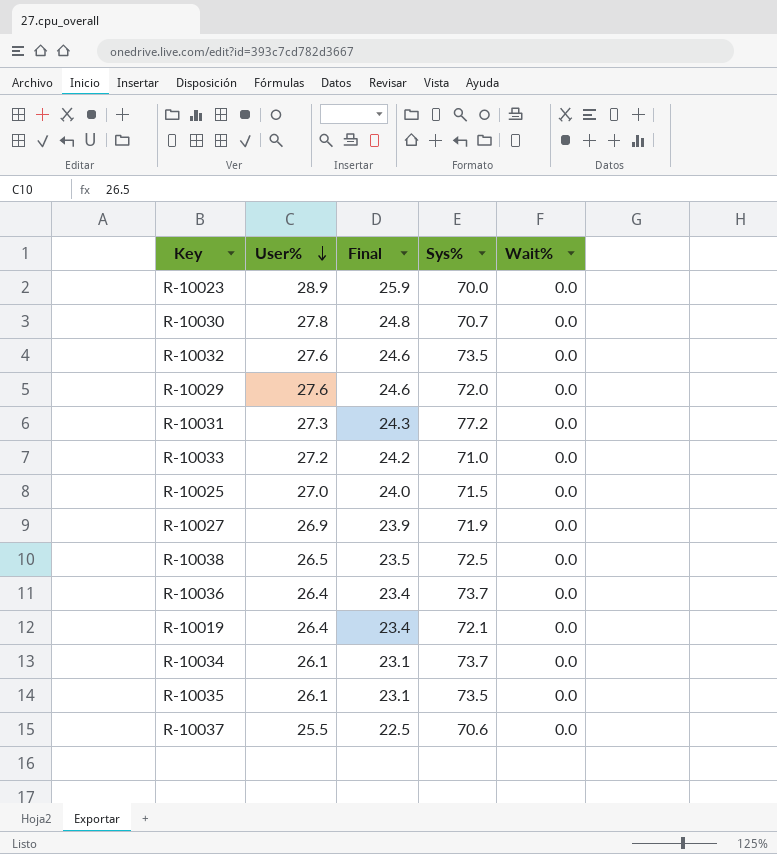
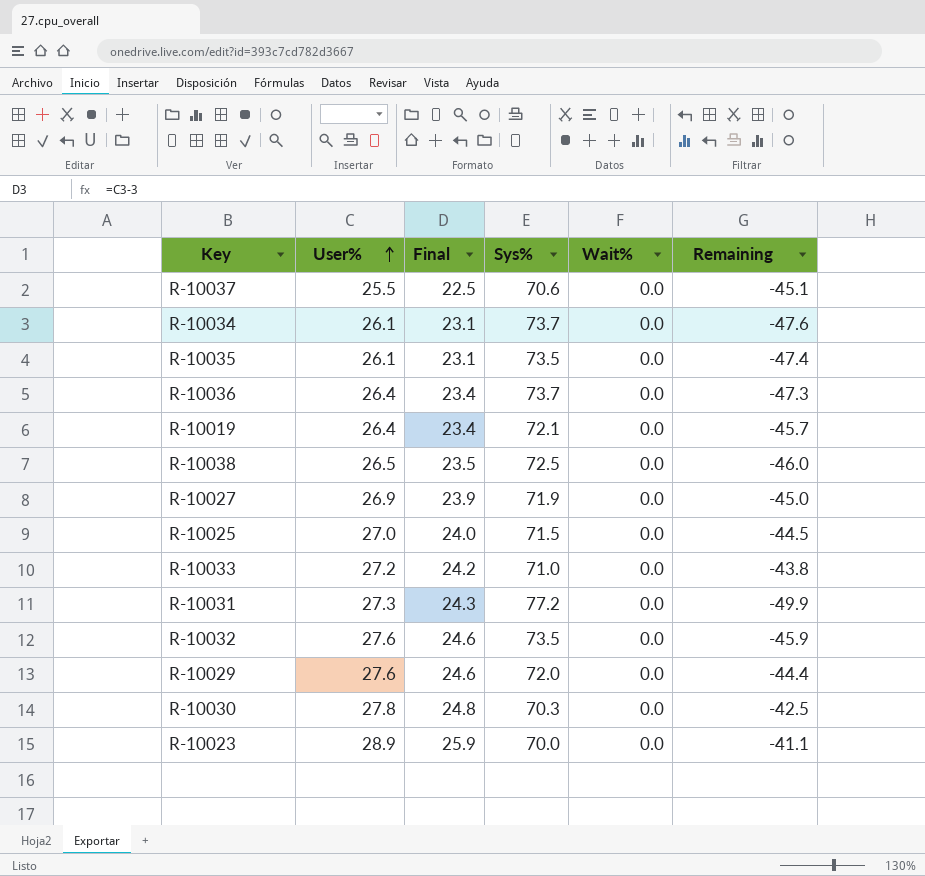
row order: User% descending -> User% ascending
column Remaining | formula: none -> [User%] - [Sys%]
R-10030 | Sys%: 70.7 -> 70.3

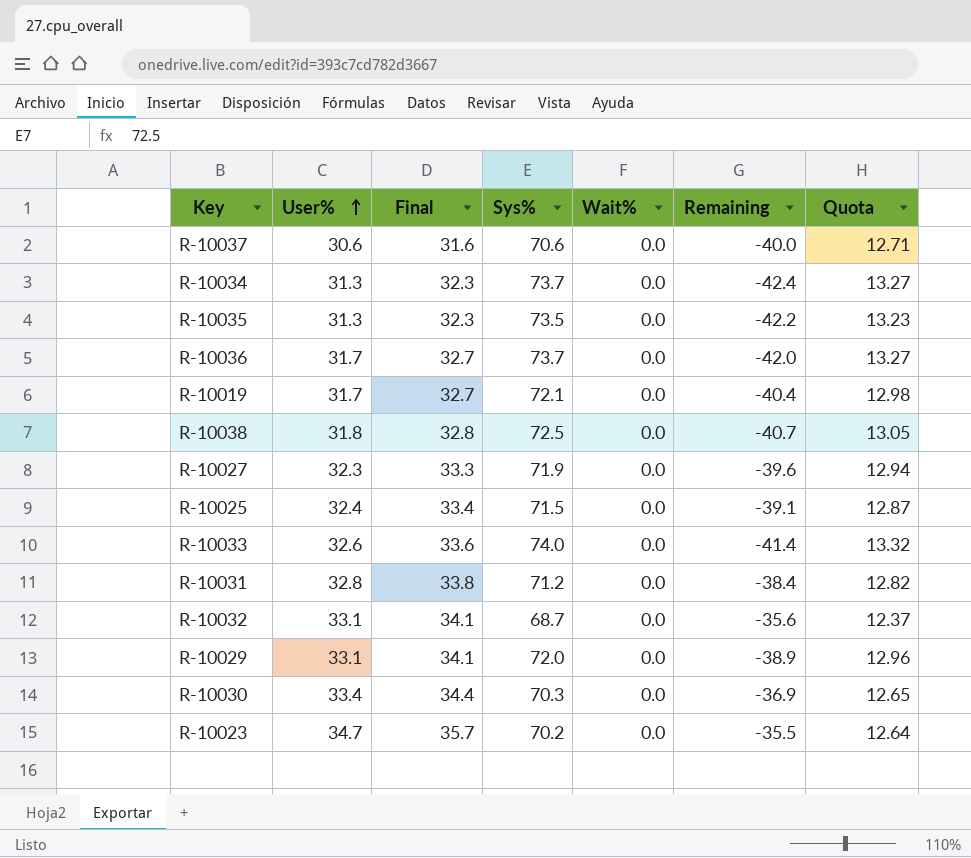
column Final | formula: [User%] - 3 -> [User%] + 1
column Quota | formula: none -> [Sys%] * 0.18
R-10037 | User%: 25.5 -> 30.6
R-10037 | Remaining: -45.1 -> -40.0
R-10034 | User%: 26.1 -> 31.3
R-10034 | Remaining: -47.6 -> -42.4
R-10035 | User%: 26.1 -> 31.3
R-10035 | Remaining: -47.4 -> -42.2
R-10036 | User%: 26.4 -> 31.7
R-10036 | Remaining: -47.3 -> -42.0
R-10019 | User%: 26.4 -> 31.7
R-10019 | Remaining: -45.7 -> -40.4
R-10038 | User%: 26.5 -> 31.8
R-10038 | Remaining: -46.0 -> -40.7
R-10027 | User%: 26.9 -> 32.3
R-10027 | Remaining: -45.0 -> -39.6
R-10025 | User%: 27.0 -> 32.4
R-10025 | Remaining: -44.5 -> -39.1
R-10033 | User%: 27.2 -> 32.6
R-10033 | Sys%: 71.0 -> 74.0
R-10033 | Remaining: -43.8 -> -41.4
R-10031 | User%: 27.3 -> 32.8
R-10031 | Sys%: 77.2 -> 71.2
R-10031 | Remaining: -49.9 -> -38.4
R-10032 | User%: 27.6 -> 33.1
R-10032 | Sys%: 73.5 -> 68.7
R-10032 | Remaining: -45.9 -> -35.6
R-10029 | User%: 27.6 -> 33.1
R-10029 | Remaining: -44.4 -> -38.9
R-10030 | User%: 27.8 -> 33.4
R-10030 | Remaining: -42.5 -> -36.9
R-10023 | User%: 28.9 -> 34.7
R-10023 | Sys%: 70.0 -> 70.2
R-10023 | Remaining: -41.1 -> -35.5

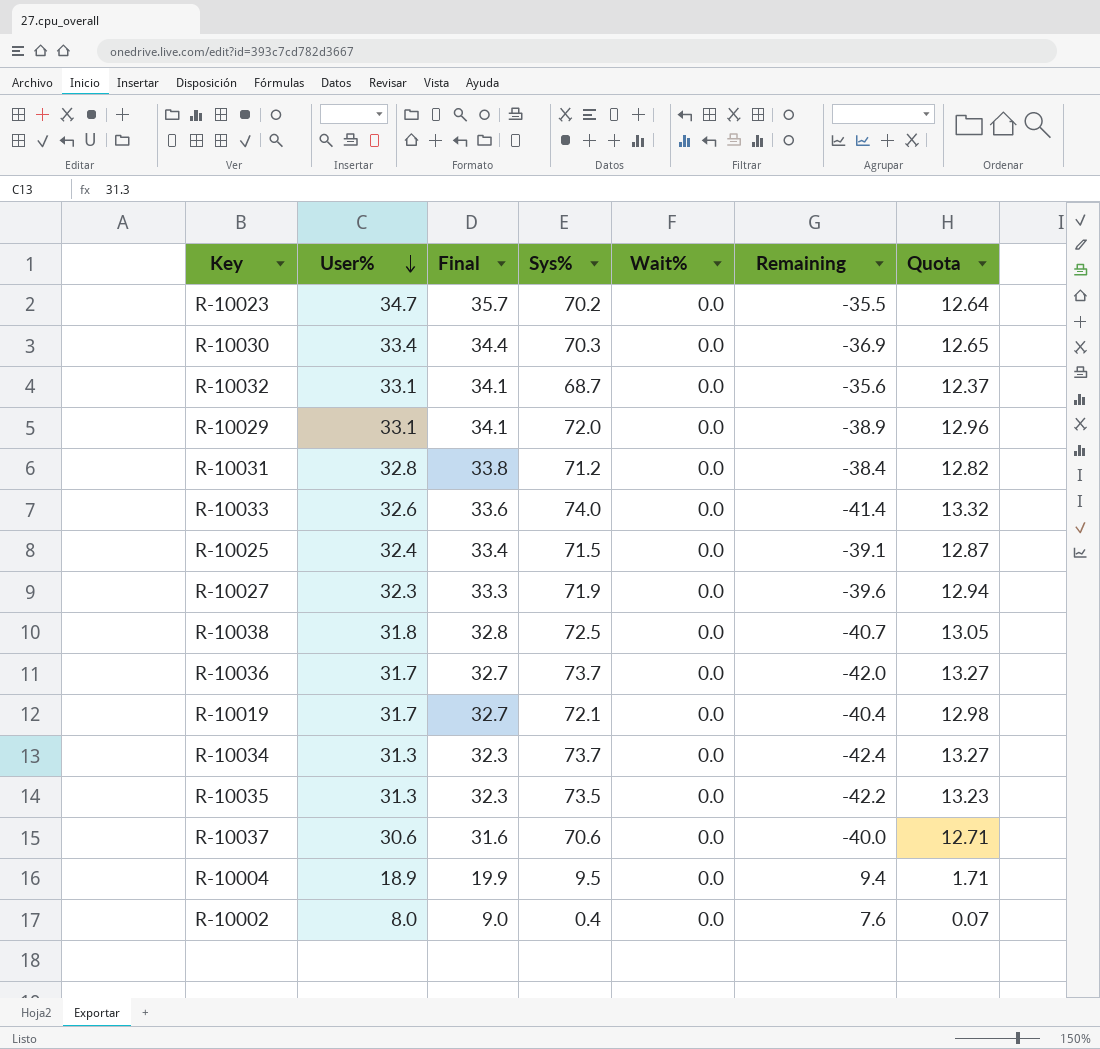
row order: User% ascending -> User% descending
row R-10004: none -> 18.9 | 19.9 | 9.5 | 0.0 | 9.4 | 1.71
row R-10002: none -> 8.0 | 9.0 | 0.4 | 0.0 | 7.6 | 0.07

